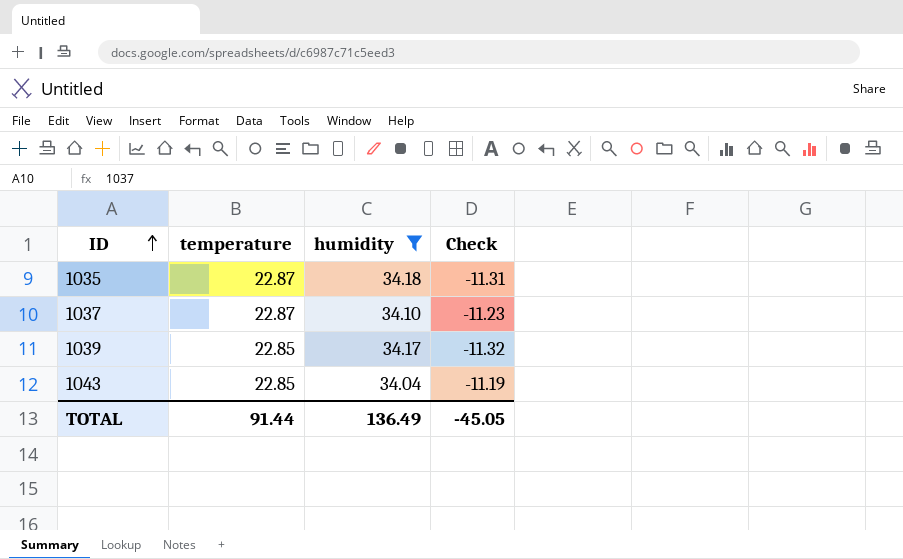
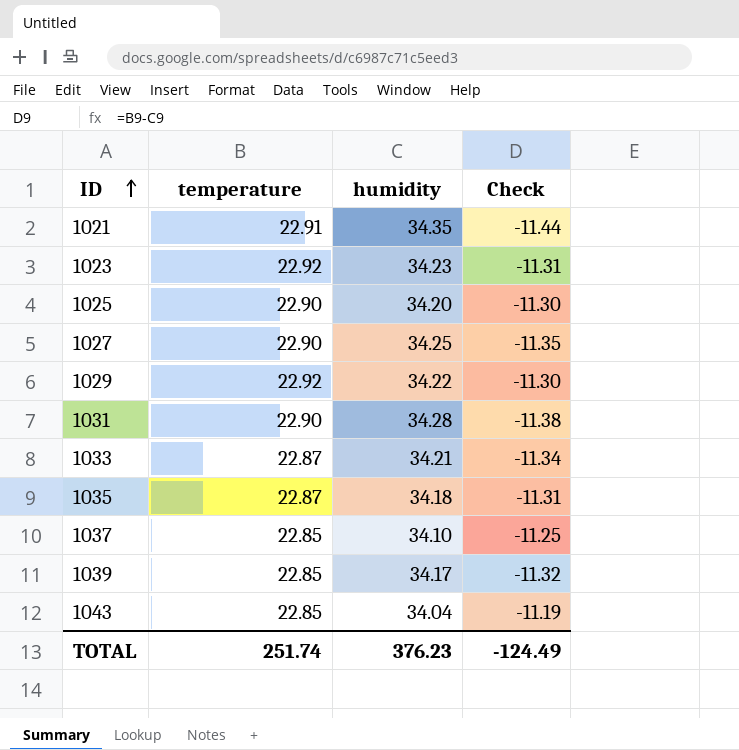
filter: humidity <= 34.18 -> none
1037 | temperature: 22.87 -> 22.85
1037 | Check: -11.23 -> -11.25
TOTAL | temperature: 91.44 -> 251.74
TOTAL | humidity: 136.49 -> 376.23
TOTAL | Check: -45.05 -> -124.49

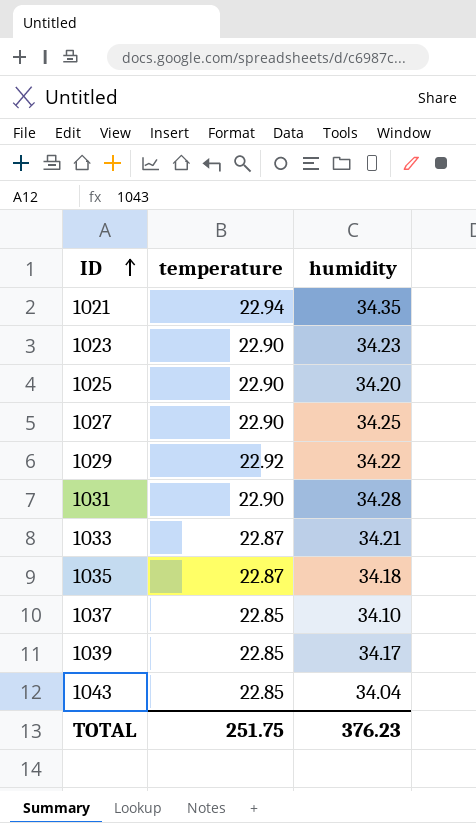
column Check | formula: [temperature] - [humidity] -> none
1021 | temperature: 22.91 -> 22.94
1023 | temperature: 22.92 -> 22.90
TOTAL | temperature: 251.74 -> 251.75

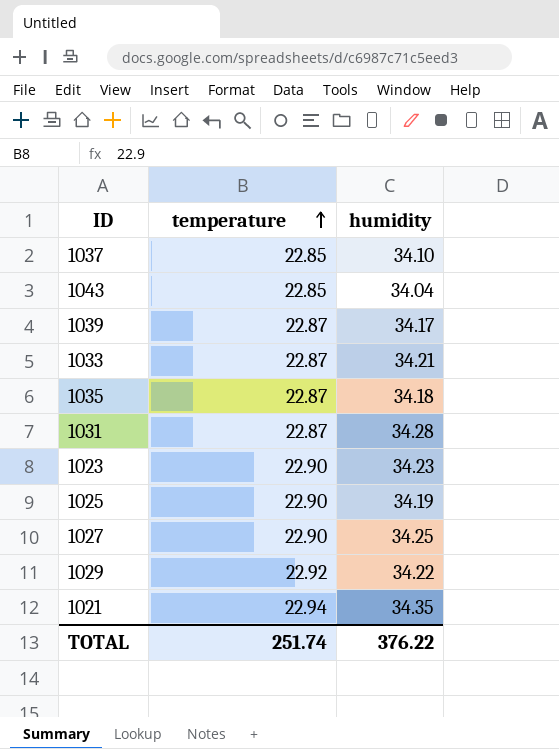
row order: ID ascending -> temperature ascending
1039 | temperature: 22.85 -> 22.87
1031 | temperature: 22.90 -> 22.87
1025 | humidity: 34.20 -> 34.19
TOTAL | temperature: 251.75 -> 251.74
TOTAL | humidity: 376.23 -> 376.22

